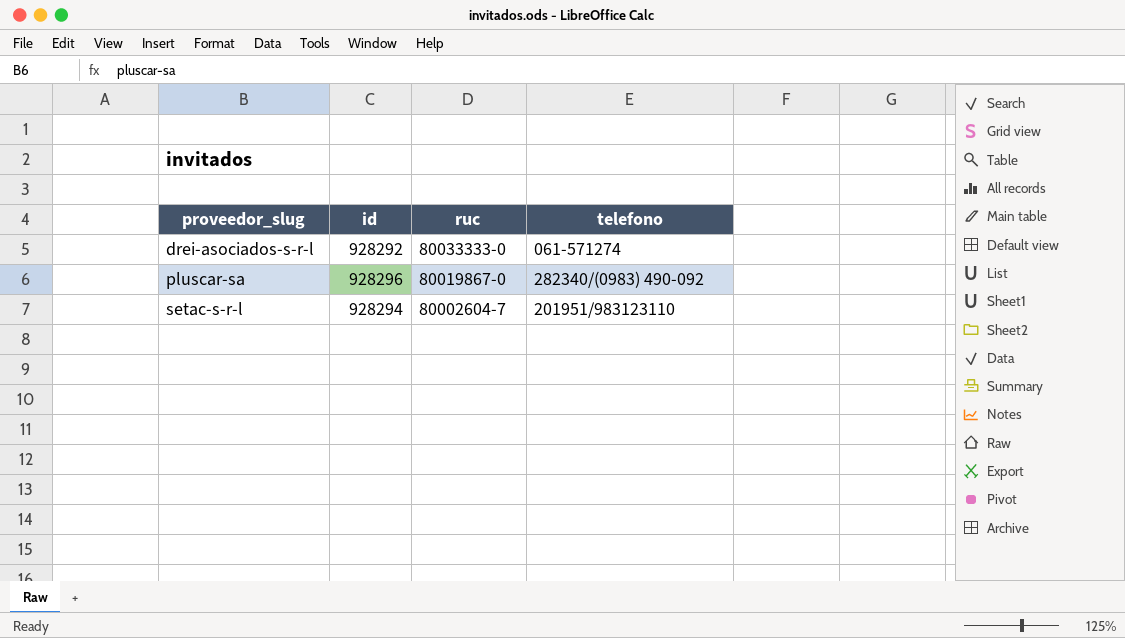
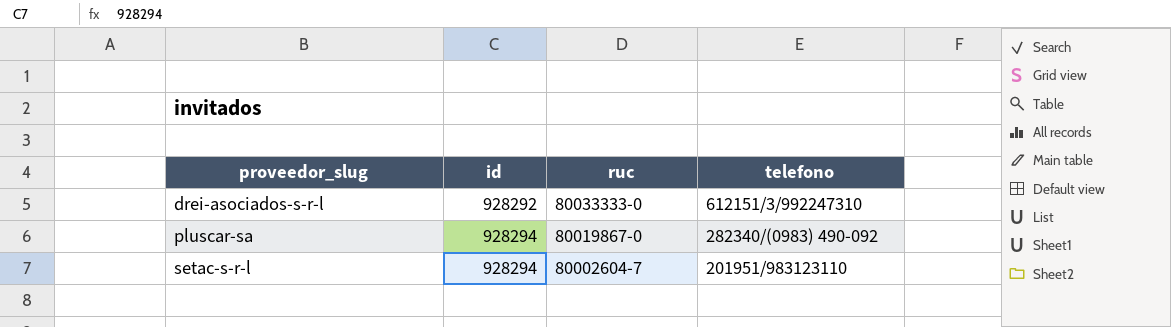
drei-asociados-s-r-l | telefono: 061-571274 -> 612151/3/992247310
pluscar-sa | id: 928296 -> 928294

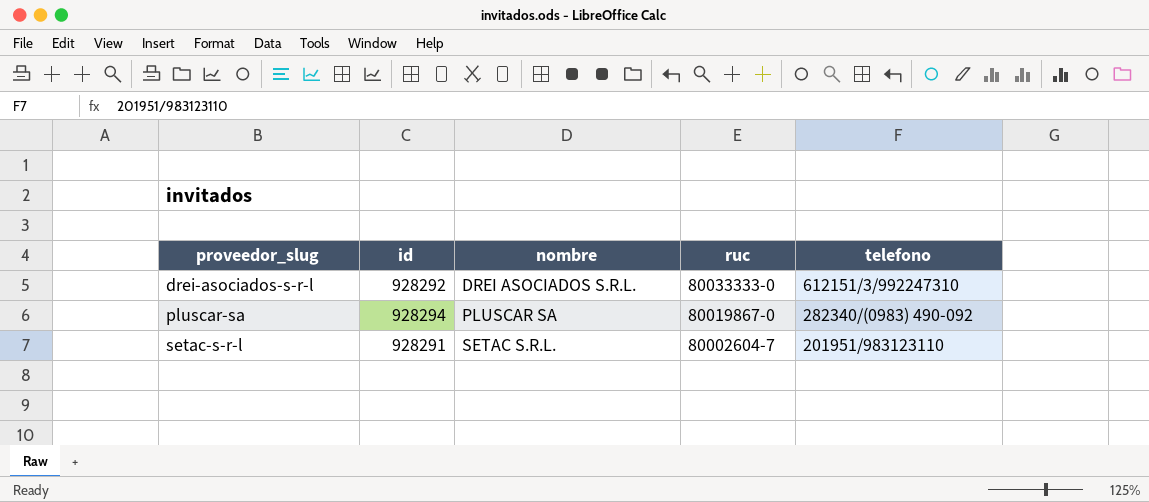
column nombre | position: none -> 3
setac-s-r-l | id: 928294 -> 928291

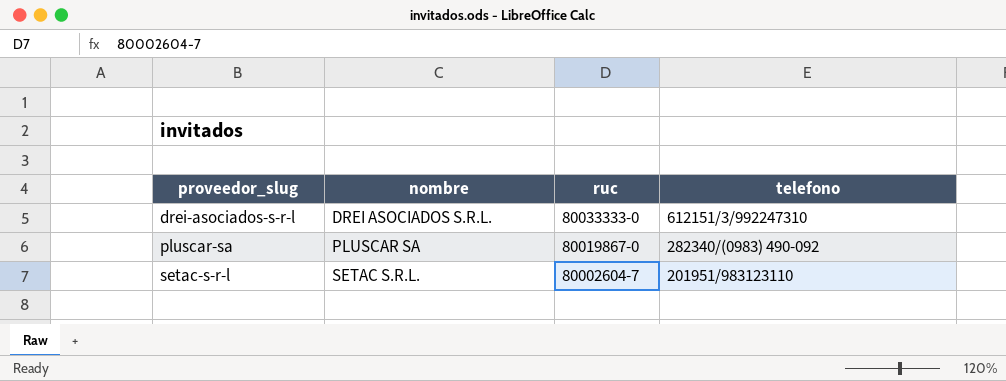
column id | position: 2 -> none

